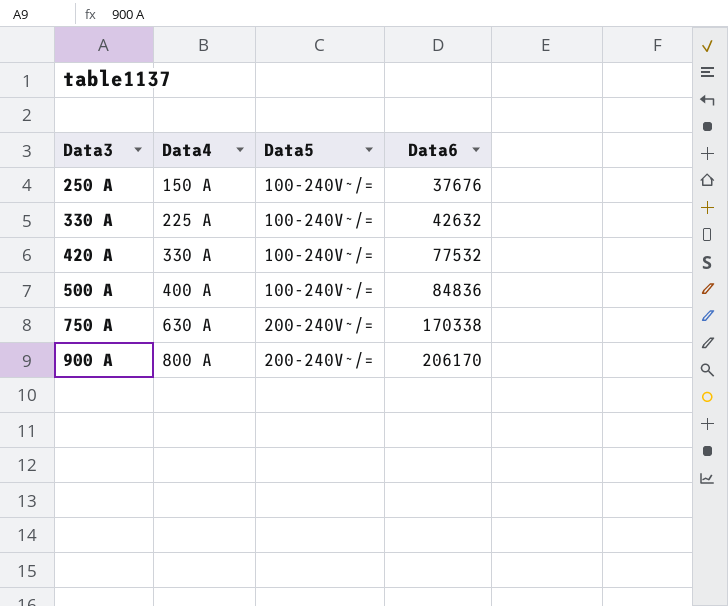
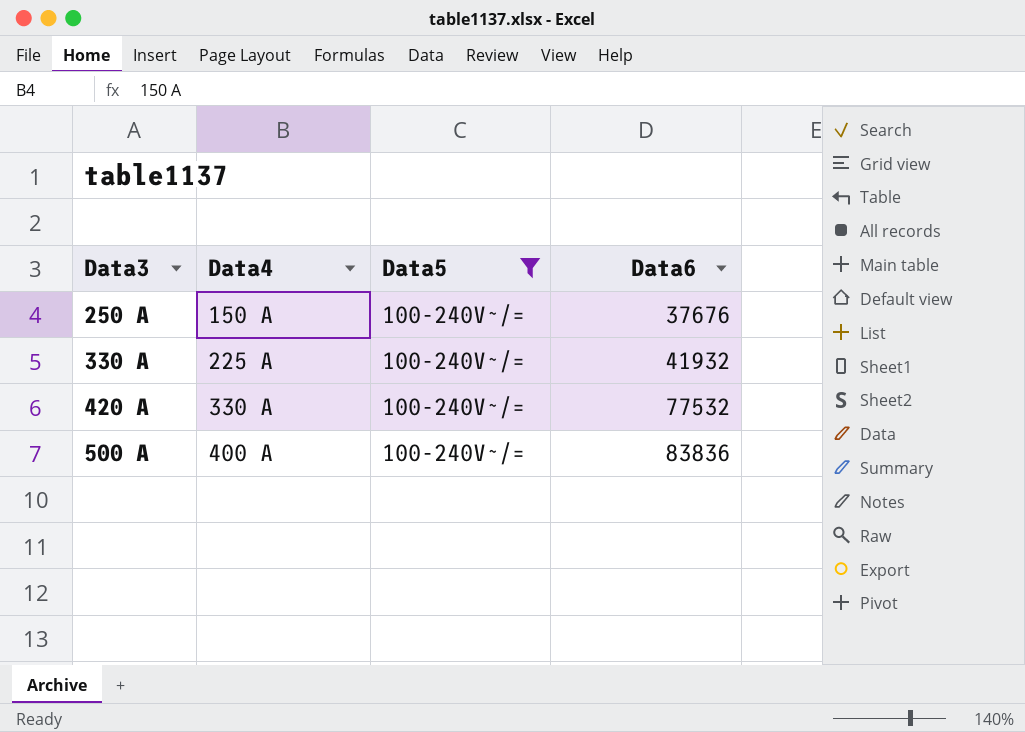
filter: none -> Data5 = 100-240V~/=
330 A | Data6: 42632 -> 41932
500 A | Data6: 84836 -> 83836

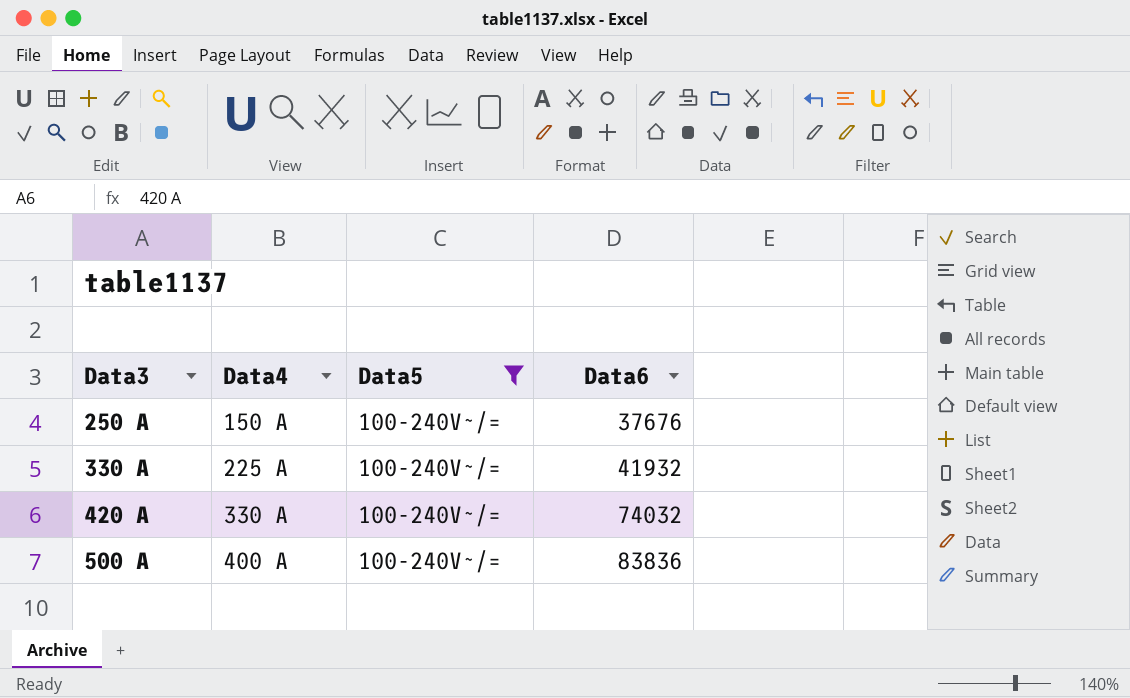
420 A | Data6: 77532 -> 74032

